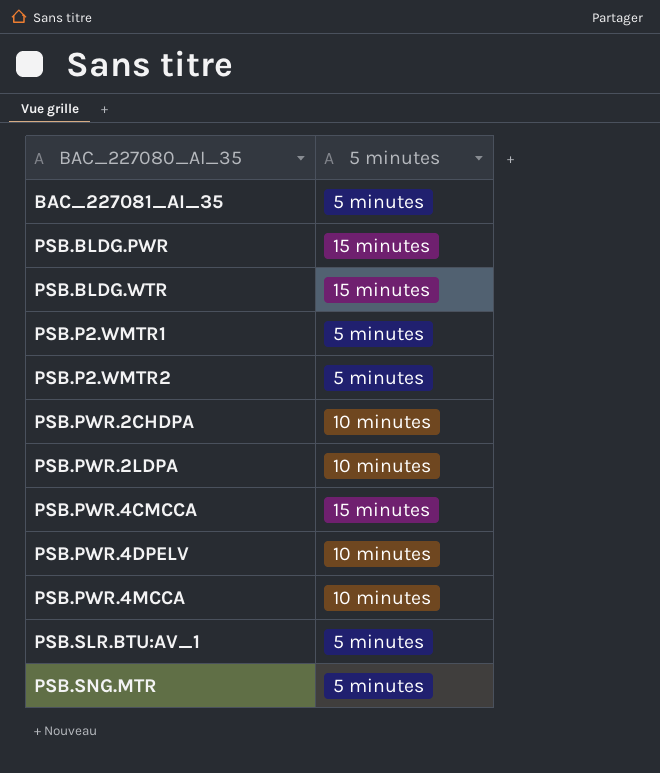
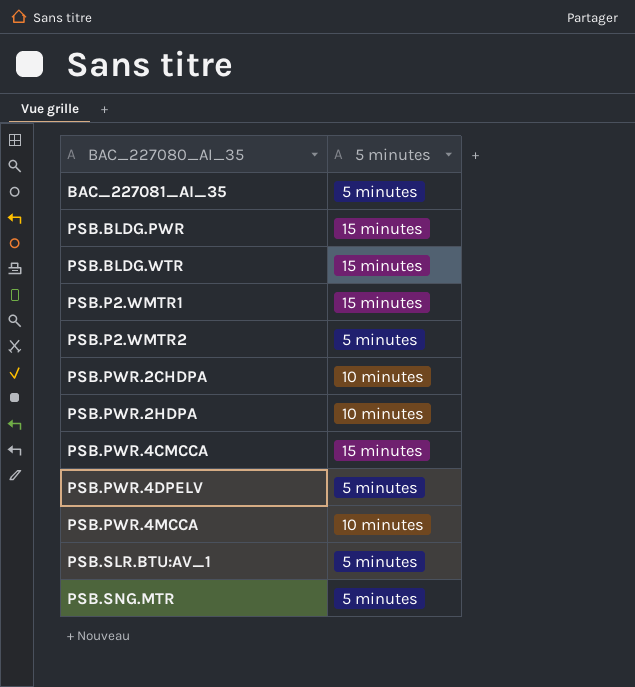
row PSB.PWR.2LDPA: 10 minutes -> none
PSB.P2.WMTR1 | 5 minutes: 5 minutes -> 15 minutes
row PSB.PWR.2HDPA: none -> 10 minutes
PSB.PWR.4DPELV | 5 minutes: 10 minutes -> 5 minutes

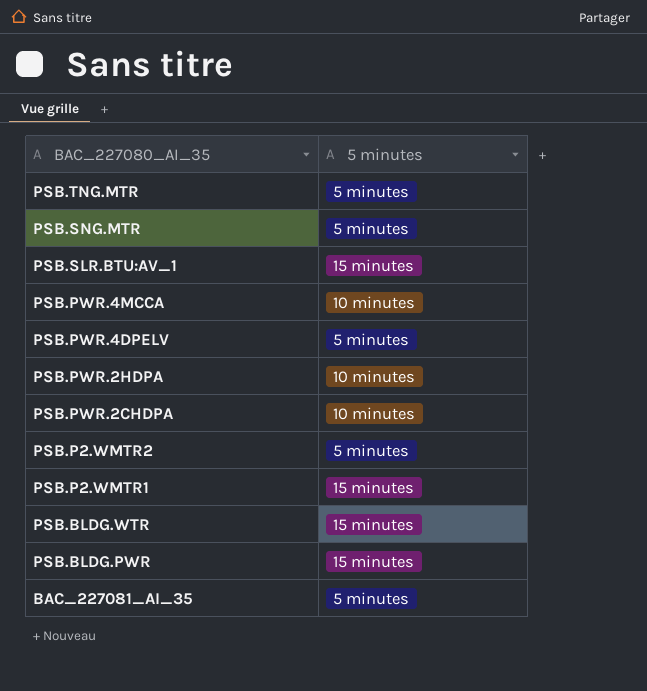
row order: BAC_227080_AI_35 ascending -> BAC_227080_AI_35 descending
row PSB.PWR.4CMCCA: 15 minutes -> none
row PSB.TNG.MTR: none -> 5 minutes
PSB.SLR.BTU:AV_1 | 5 minutes: 5 minutes -> 15 minutes

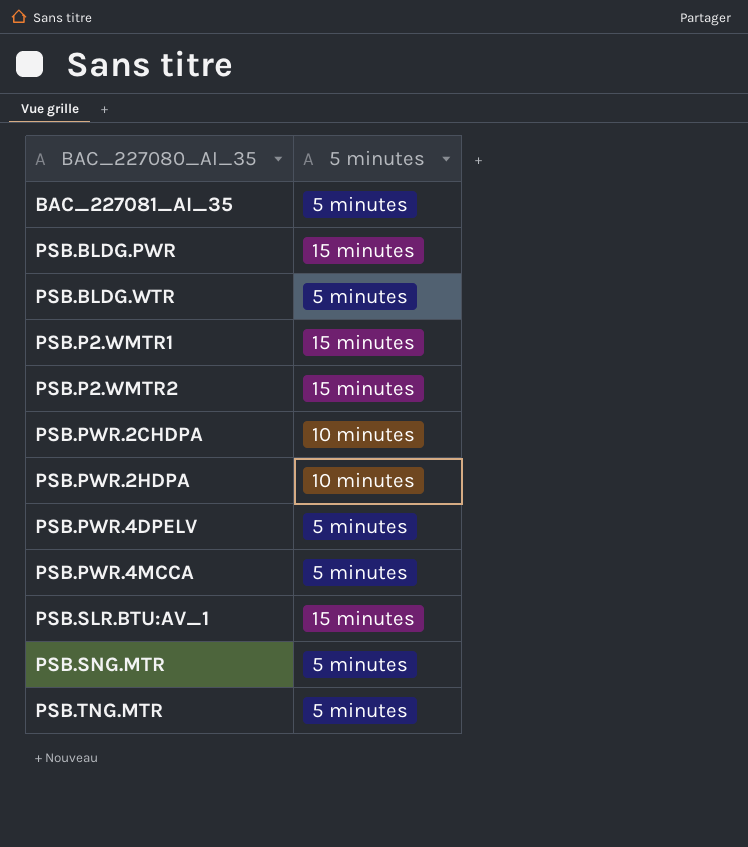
row order: BAC_227080_AI_35 descending -> BAC_227080_AI_35 ascending
PSB.BLDG.WTR | 5 minutes: 15 minutes -> 5 minutes
PSB.P2.WMTR2 | 5 minutes: 5 minutes -> 15 minutes
PSB.PWR.4MCCA | 5 minutes: 10 minutes -> 5 minutes

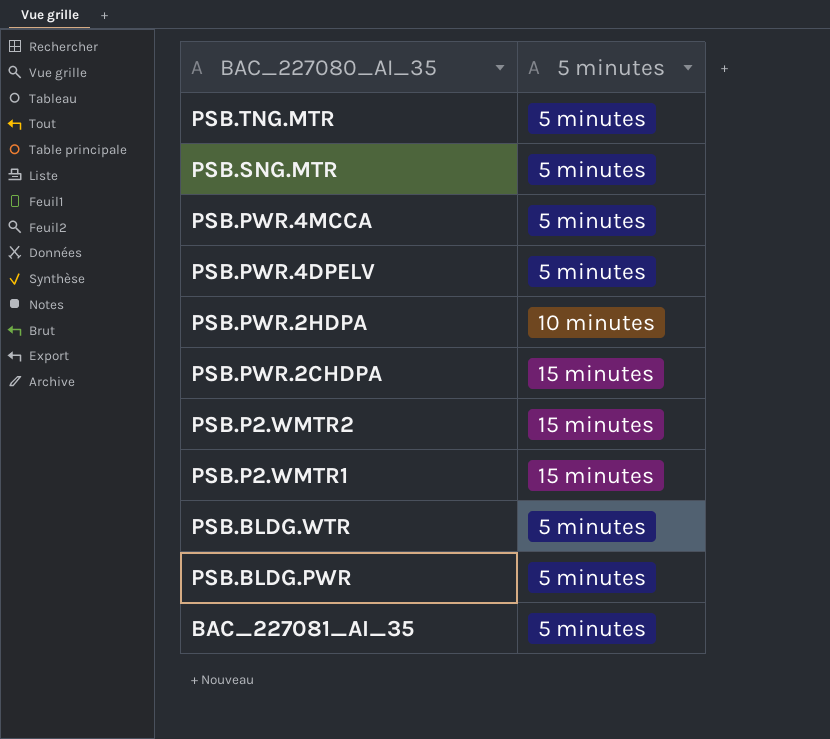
row order: BAC_227080_AI_35 ascending -> BAC_227080_AI_35 descending
row PSB.SLR.BTU:AV_1: 15 minutes -> none
PSB.PWR.2CHDPA | 5 minutes: 10 minutes -> 15 minutes
PSB.BLDG.PWR | 5 minutes: 15 minutes -> 5 minutes

